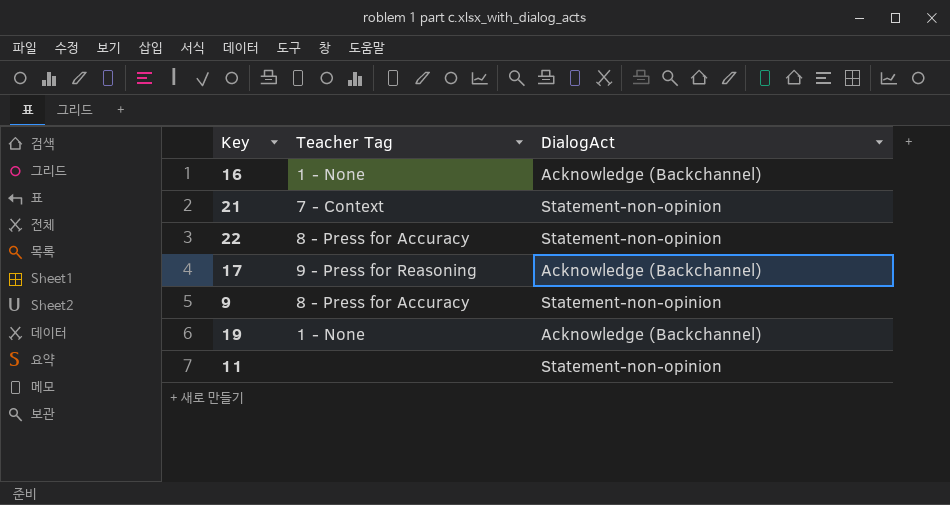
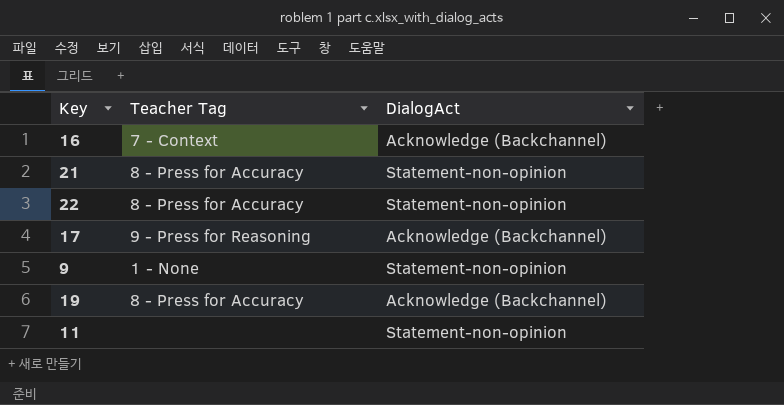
16 | Teacher Tag: 1 - None -> 7 - Context
21 | Teacher Tag: 7 - Context -> 8 - Press for Accuracy
9 | Teacher Tag: 8 - Press for Accuracy -> 1 - None
19 | Teacher Tag: 1 - None -> 8 - Press for Accuracy

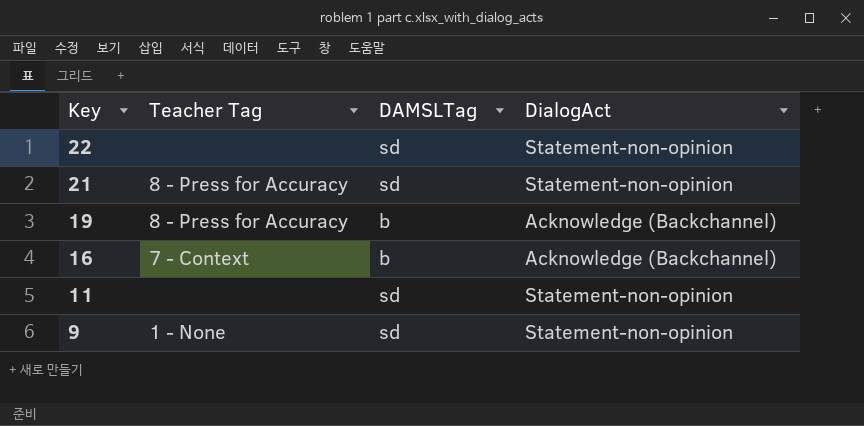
row order: none -> Key descending
column DAMSLTag | position: none -> 3
row 17: 9 - Press for Reasoning | Acknowledge (Backchannel) -> none
22 | Teacher Tag: 8 - Press for Accuracy -> none

